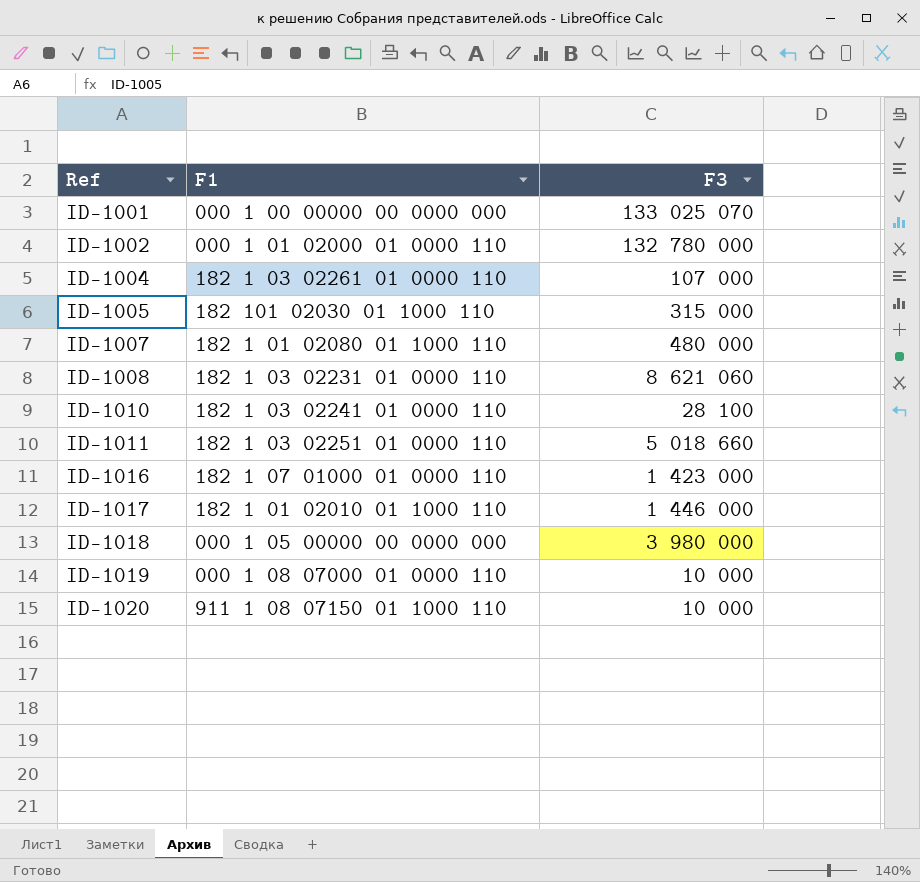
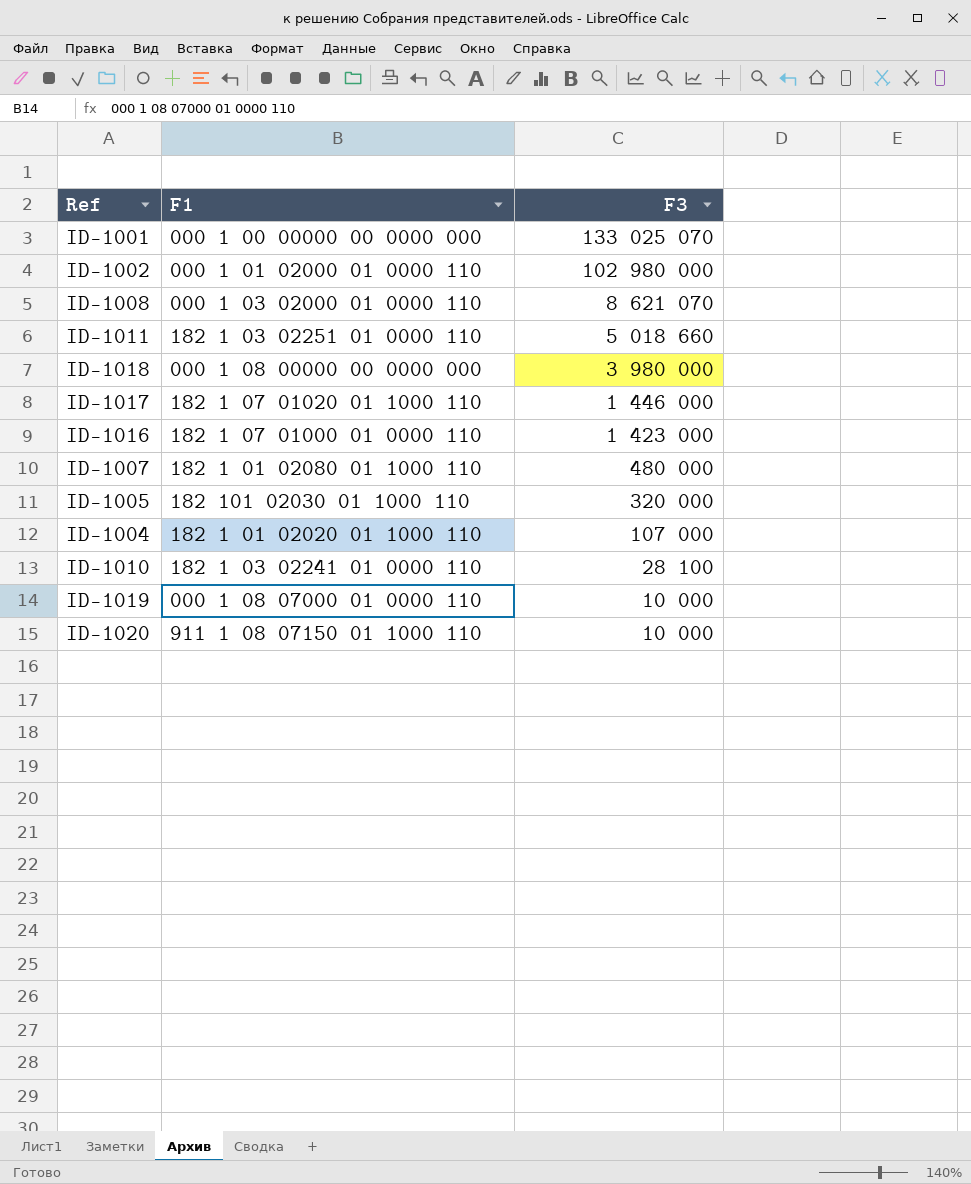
row order: Ref ascending -> F3 descending
ID-1002 | F3: 132 780 000 -> 102 980 000
ID-1008 | F1: 182 1 03 02231 01 0000 110 -> 000 1 03 02000 01 0000 110
ID-1008 | F3: 8 621 060 -> 8 621 070
ID-1018 | F1: 000 1 05 00000 00 0000 000 -> 000 1 08 00000 00 0000 000
ID-1017 | F1: 182 1 01 02010 01 1000 110 -> 182 1 07 01020 01 1000 110
ID-1005 | F3: 315 000 -> 320 000
ID-1004 | F1: 182 1 03 02261 01 0000 110 -> 182 1 01 02020 01 1000 110

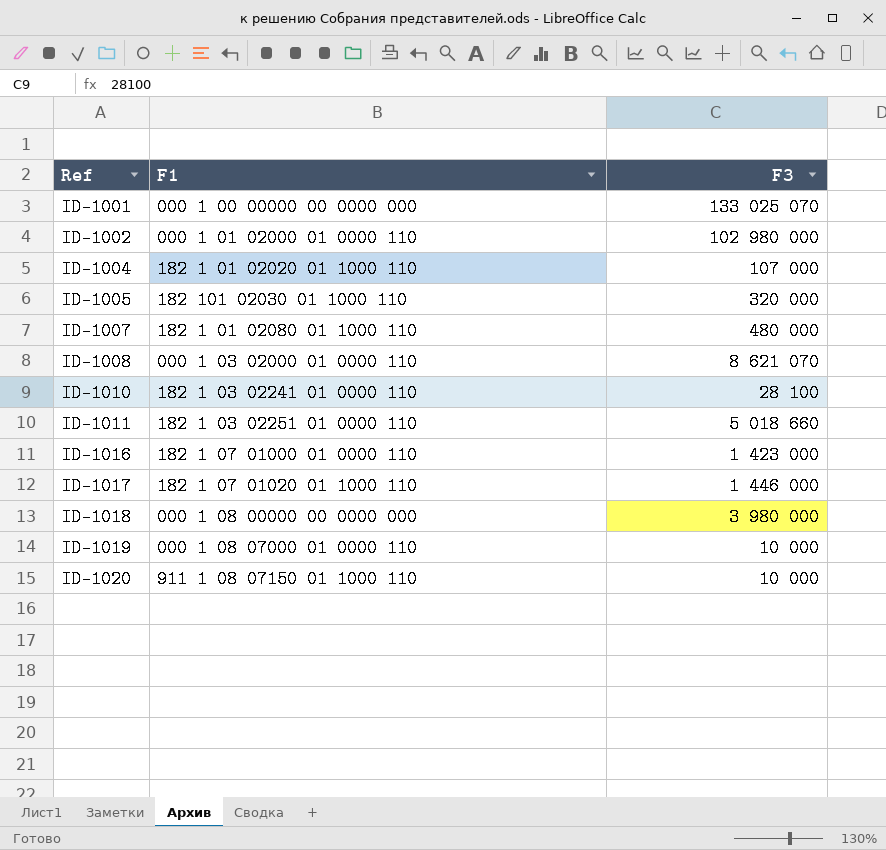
row order: F3 descending -> Ref ascending

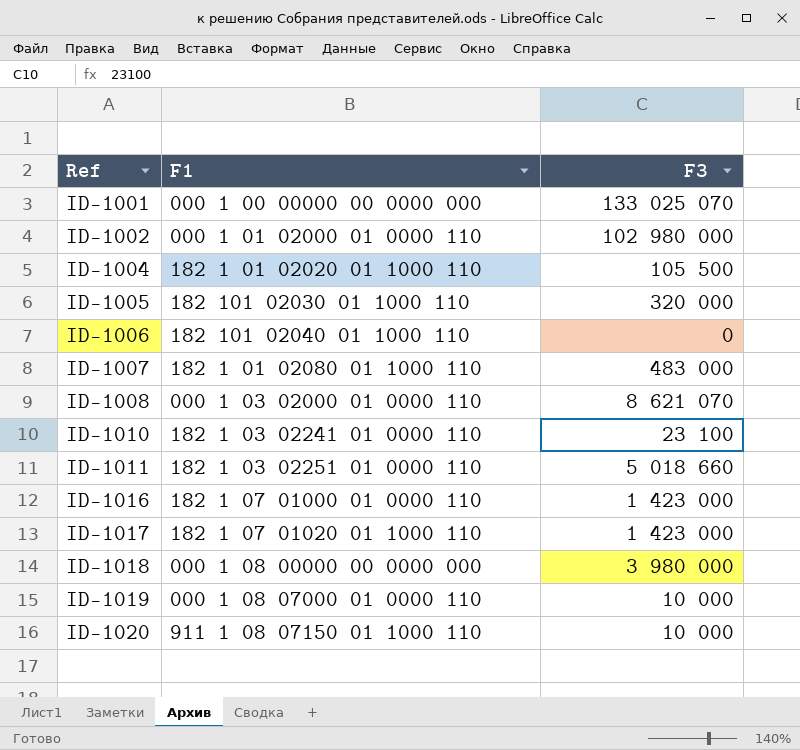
ID-1004 | F3: 107 000 -> 105 500
row ID-1006: none -> 182 101 02040 01 1000 110 | 0
ID-1007 | F3: 480 000 -> 483 000
ID-1010 | F3: 28 100 -> 23 100
ID-1017 | F3: 1 446 000 -> 1 423 000

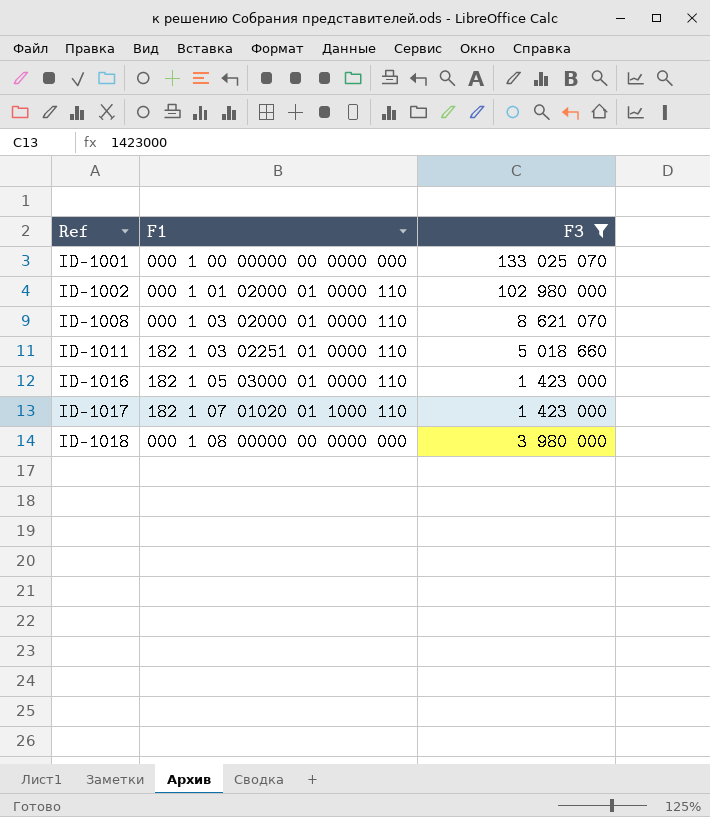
filter: none -> F3 >= 1 423 000
ID-1016 | F1: 182 1 07 01000 01 0000 110 -> 182 1 05 03000 01 0000 110

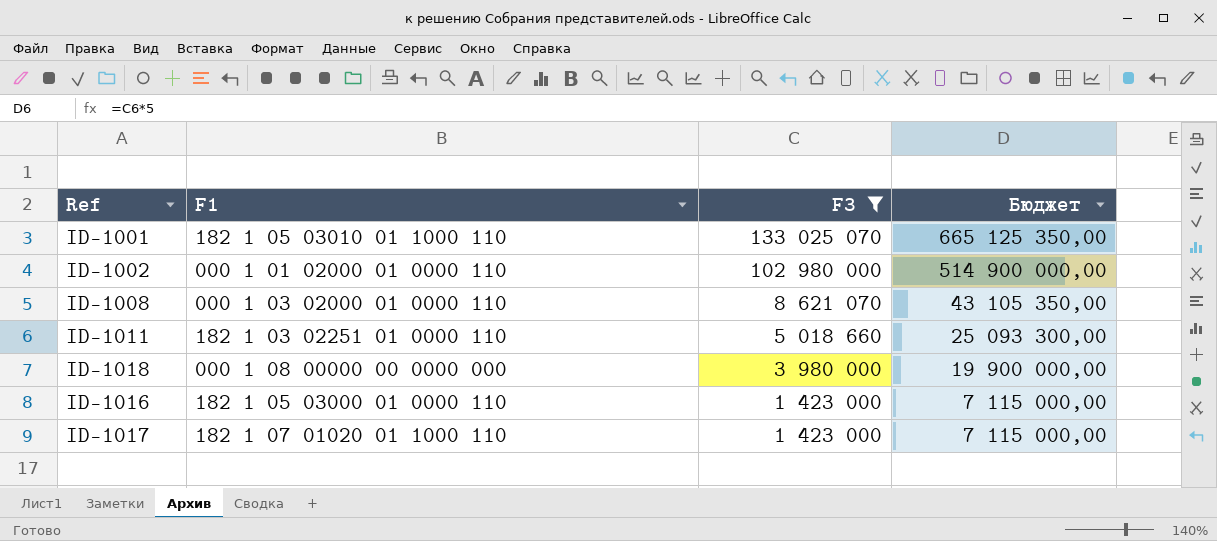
row order: Ref ascending -> F3 descending
column Бюджет | formula: none -> [F3] * 5
ID-1001 | F1: 000 1 00 00000 00 0000 000 -> 182 1 05 03010 01 1000 110

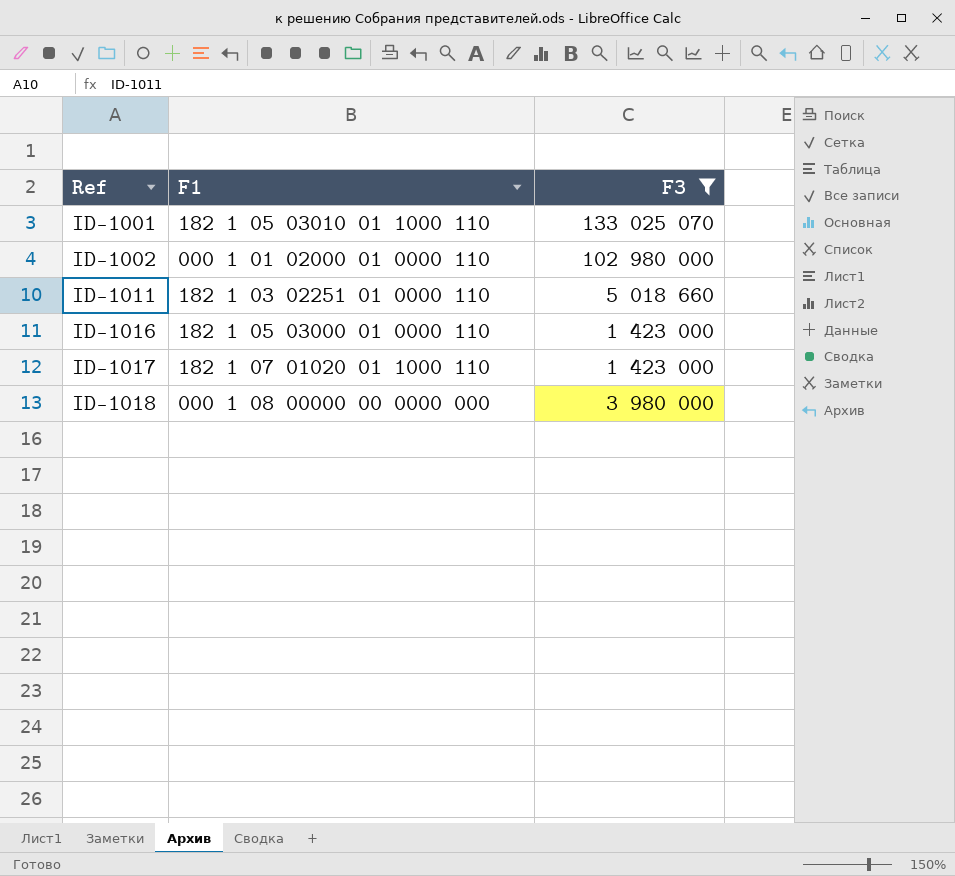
row order: F3 descending -> Ref ascending
column Бюджет | formula: [F3] * 5 -> none
row ID-1008: 000 1 03 02000 01 0000 110 | 8 621 070 | 43 105 350,00 -> none

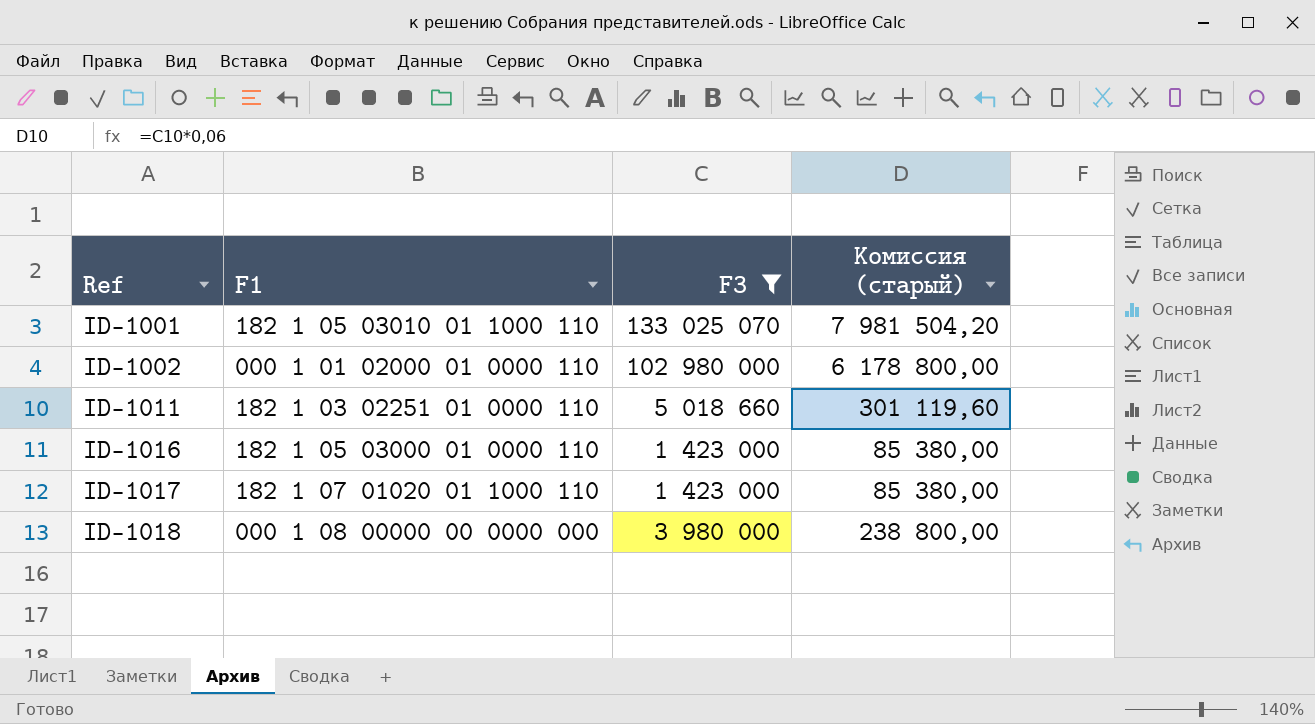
column Комиссия (старый) | formula: none -> [F3] * 0,06

